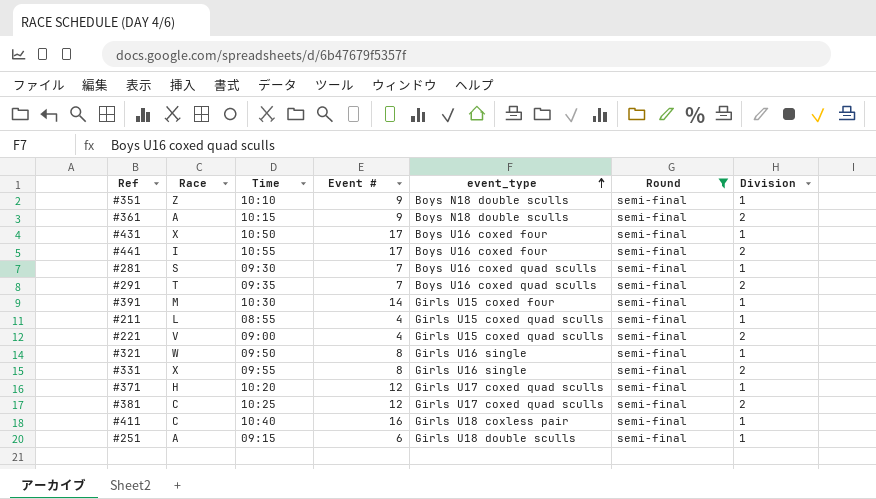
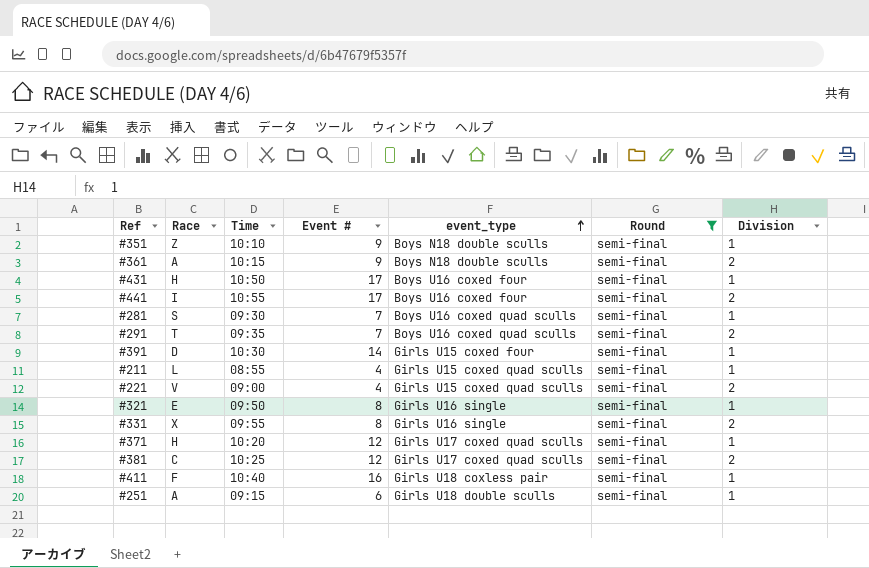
#431 | Race: X -> H
#391 | Race: M -> D
#321 | Race: W -> E
#411 | Race: C -> F

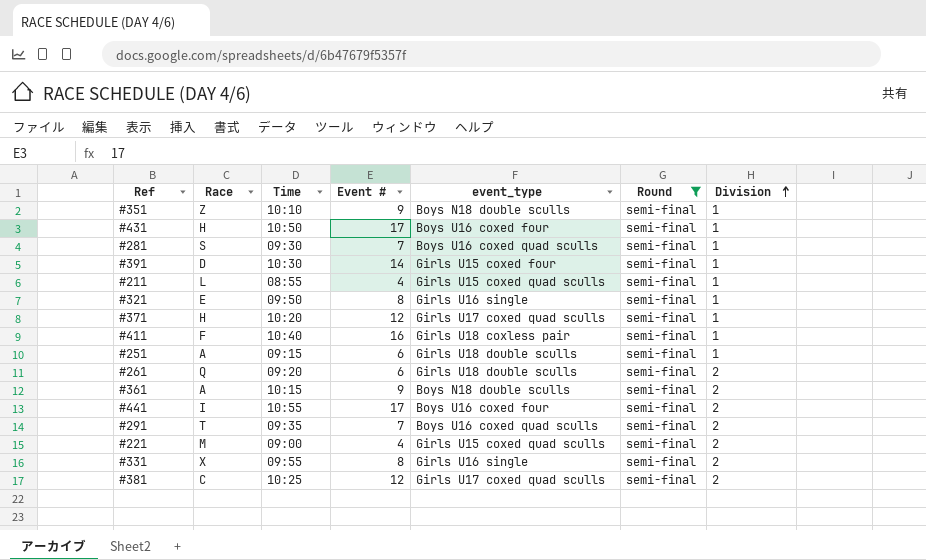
row order: event_type ascending -> Division ascending
row #261: none -> Q | 09:20 | 6 | Girls U18 double sculls | semi-final | 2
#221 | Race: V -> M

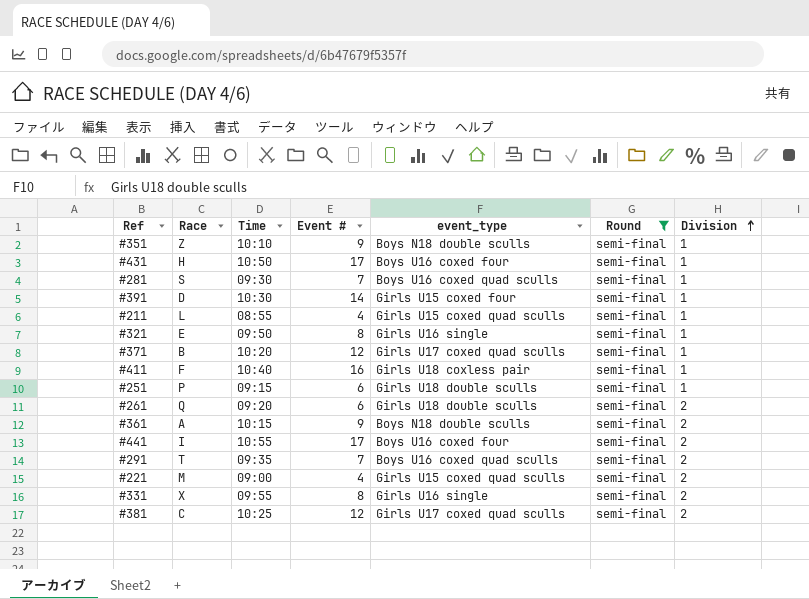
#371 | Race: H -> B
#251 | Race: A -> P

